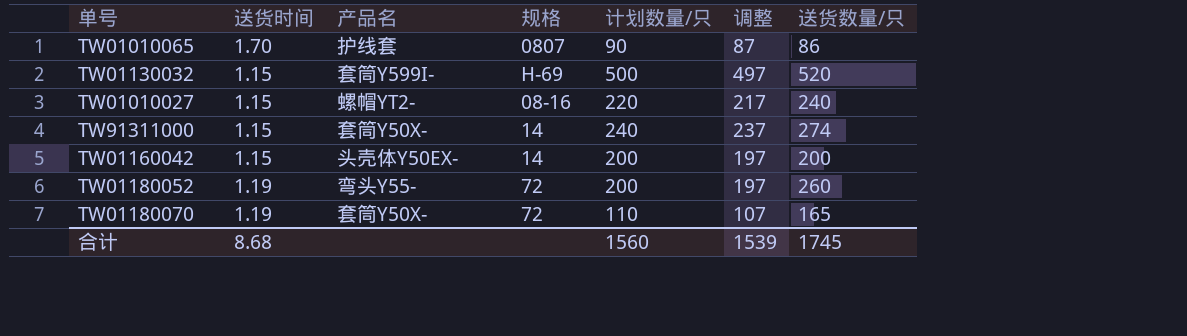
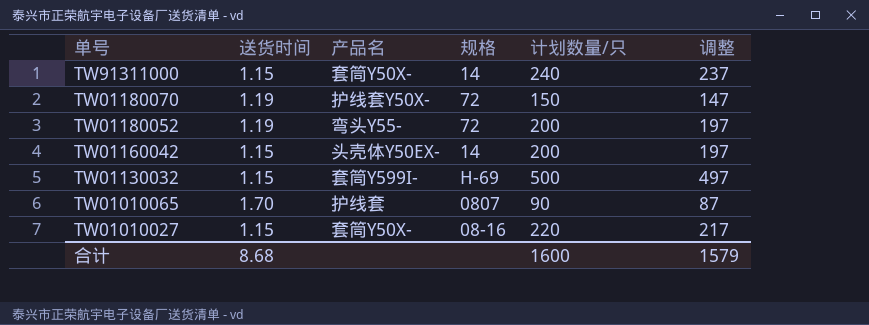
row order: none -> 单号 descending
column 送货数量/只 | position: 7 -> none
TW01180070 | 产品名: 套筒Y50X- -> 护线套Y50X-
TW01180070 | 计划数量/只: 110 -> 150
TW01180070 | 调整: 107 -> 147
TW01010027 | 产品名: 螺帽YT2- -> 套筒Y50X-
合计 | 计划数量/只: 1560 -> 1600
合计 | 调整: 1539 -> 1579

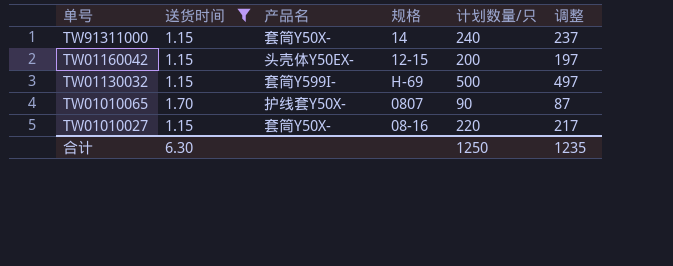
filter: none -> 送货时间 != 1.19
TW01160042 | 规格: 14 -> 12-15
TW01010065 | 产品名: 护线套 -> 护线套Y50X-
合计 | 送货时间: 8.68 -> 6.30
合计 | 计划数量/只: 1600 -> 1250
合计 | 调整: 1579 -> 1235

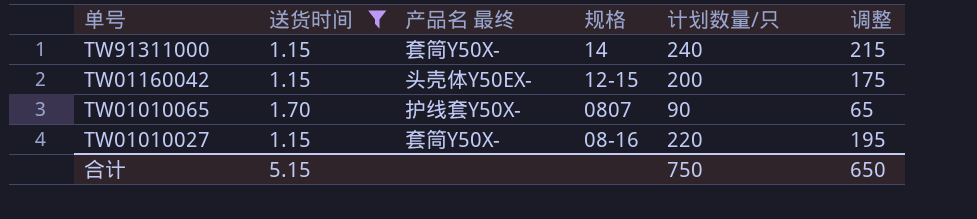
column name: 产品名 -> 产品名 最终
column 调整 | formula: [计划数量/只] - 3 -> [计划数量/只] - 25
row TW01130032: 1.15 | 套筒Y599I- | H-69 | 500 | 497 -> none
合计 | 送货时间: 6.30 -> 5.15
合计 | 计划数量/只: 1250 -> 750
合计 | 调整: 1235 -> 650

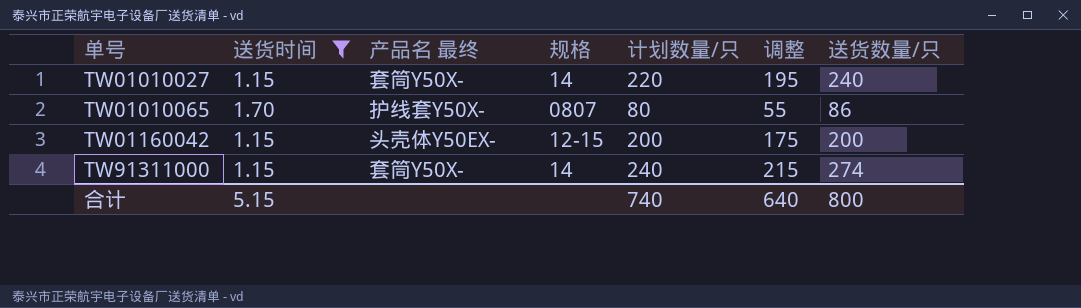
row order: 单号 descending -> 单号 ascending
column 送货数量/只 | position: none -> 7
TW01010027 | 规格: 08-16 -> 14
TW01010065 | 计划数量/只: 90 -> 80
TW01010065 | 调整: 65 -> 55
合计 | 计划数量/只: 750 -> 740
合计 | 调整: 650 -> 640

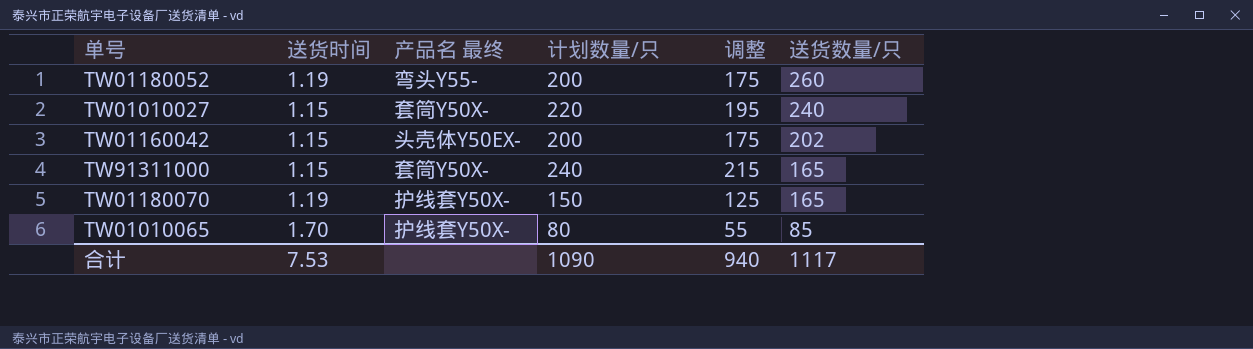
filter: 送货时间 != 1.19 -> none
row order: 单号 ascending -> 送货数量/只 descending
column 规格 | position: 4 -> none
TW01160042 | 送货数量/只: 200 -> 202
TW91311000 | 送货数量/只: 274 -> 165
TW01010065 | 送货数量/只: 86 -> 85
合计 | 送货时间: 5.15 -> 7.53
合计 | 计划数量/只: 740 -> 1090
合计 | 调整: 640 -> 940
合计 | 送货数量/只: 800 -> 1117

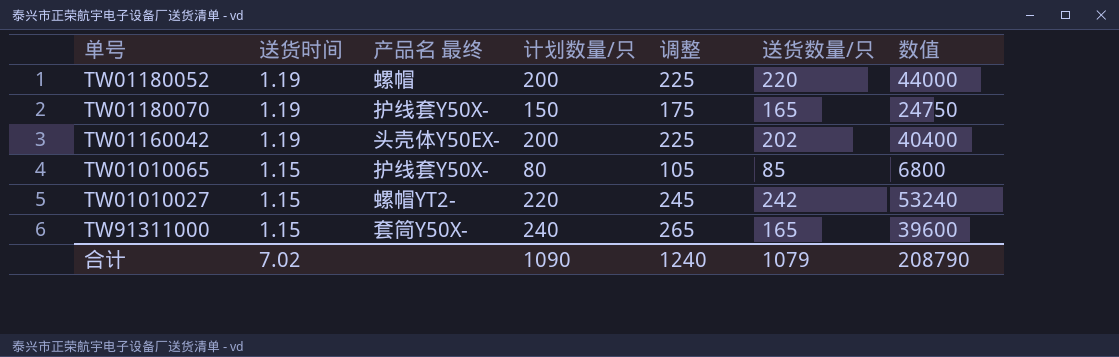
row order: 送货数量/只 descending -> 送货时间 descending
column 调整 | formula: [计划数量/只] - 25 -> [计划数量/只] + 25
column 数值 | formula: none -> [计划数量/只] * [送货数量/只]
TW01180052 | 产品名 最终: 弯头Y55- -> 螺帽
TW01180052 | 送货数量/只: 260 -> 220
TW01160042 | 送货时间: 1.15 -> 1.19
TW01010065 | 送货时间: 1.70 -> 1.15
TW01010027 | 产品名 最终: 套筒Y50X- -> 螺帽YT2-
TW01010027 | 送货数量/只: 240 -> 242
合计 | 送货时间: 7.53 -> 7.02
合计 | 调整: 940 -> 1240
合计 | 送货数量/只: 1117 -> 1079

